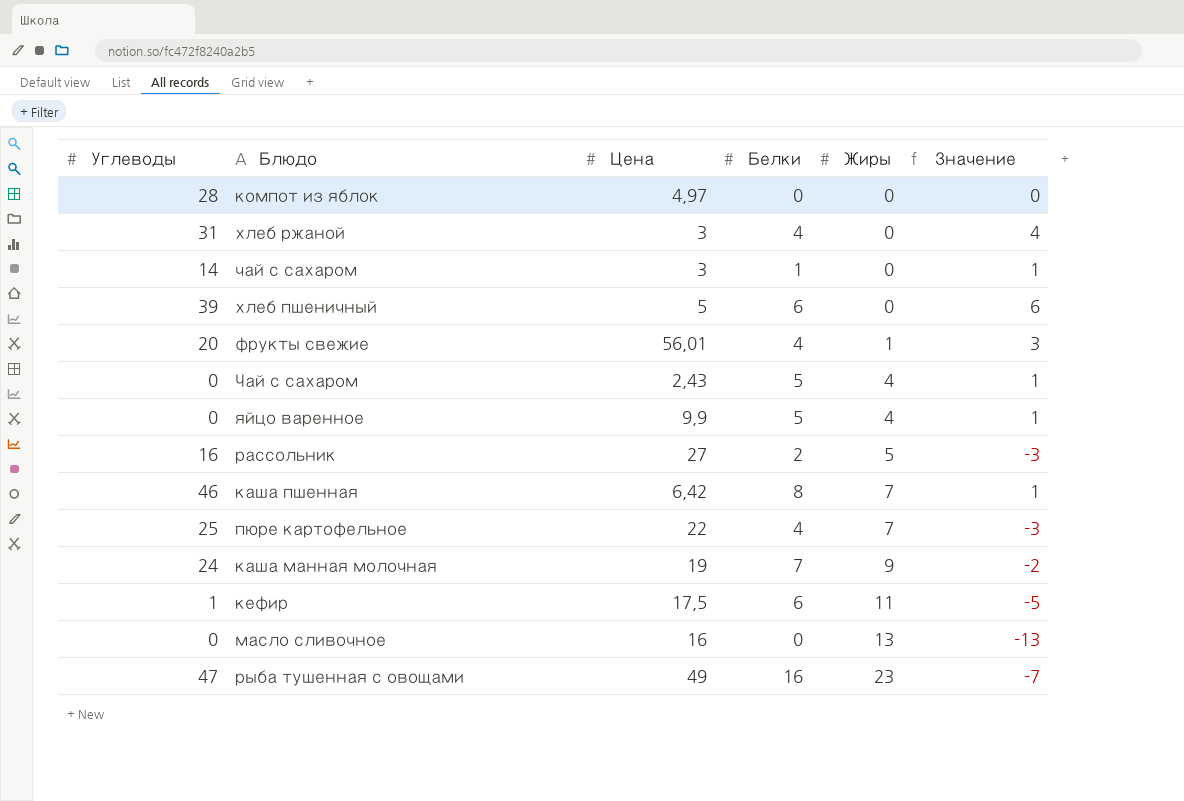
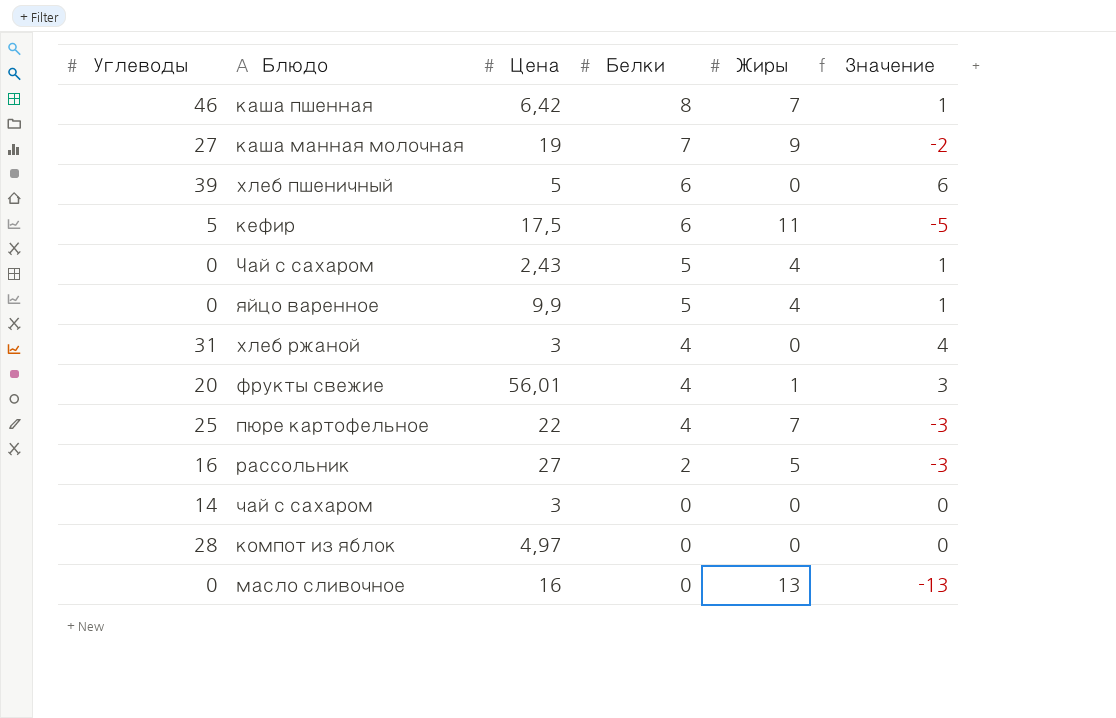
row order: Жиры ascending -> Белки descending
row рыба тушенная с овощами: 47 | 49 | 16 | 23 | -7 -> none
каша манная молочная | Углеводы: 24 -> 27
кефир | Углеводы: 1 -> 5
чай с сахаром | Белки: 1 -> 0
чай с сахаром | Значение: 1 -> 0

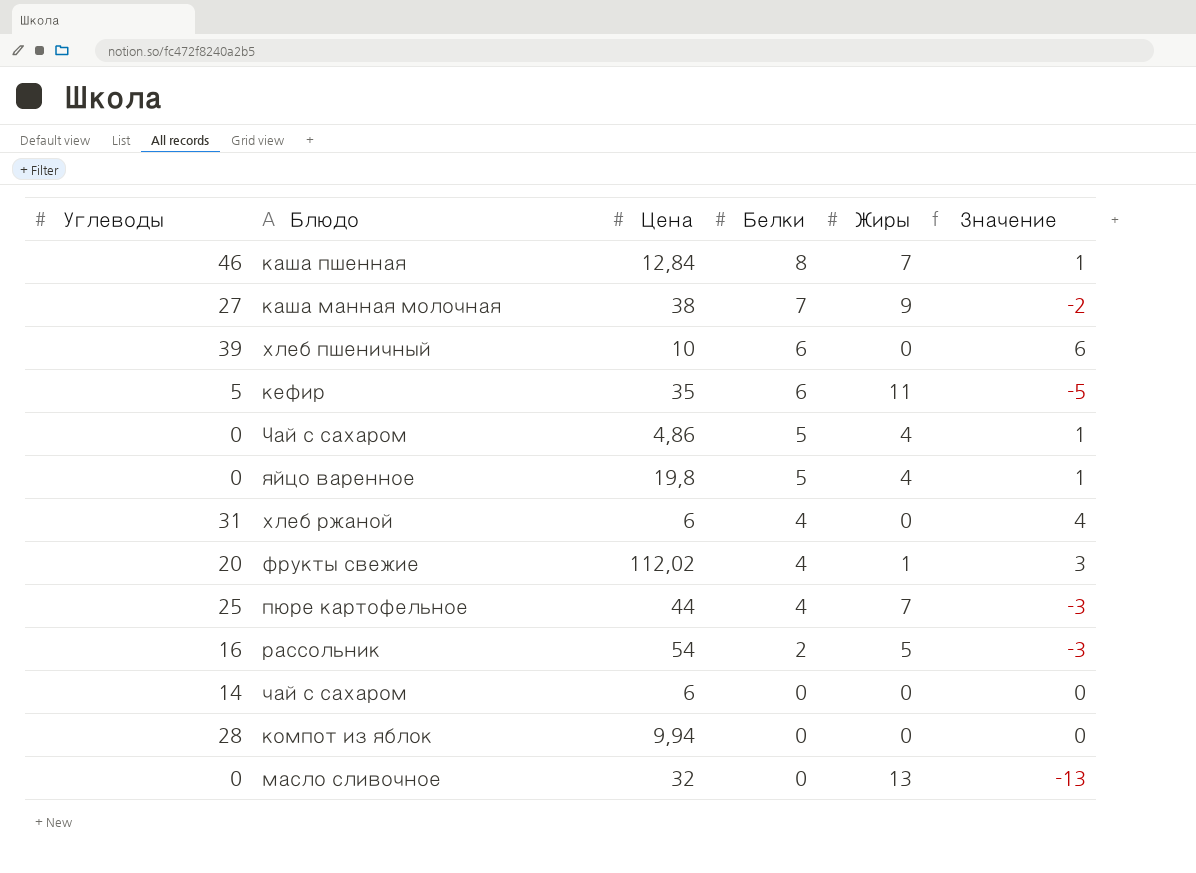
каша пшенная | Цена: 6,42 -> 12,84
каша манная молочная | Цена: 19 -> 38
хлеб пшеничный | Цена: 5 -> 10
кефир | Цена: 17,5 -> 35
Чай с сахаром | Цена: 2,43 -> 4,86
яйцо варенное | Цена: 9,9 -> 19,8
хлеб ржаной | Цена: 3 -> 6
фрукты свежие | Цена: 56,01 -> 112,02
пюре картофельное | Цена: 22 -> 44
рассольник | Цена: 27 -> 54
чай с сахаром | Цена: 3 -> 6
компот из яблок | Цена: 4,97 -> 9,94
масло сливочное | Цена: 16 -> 32

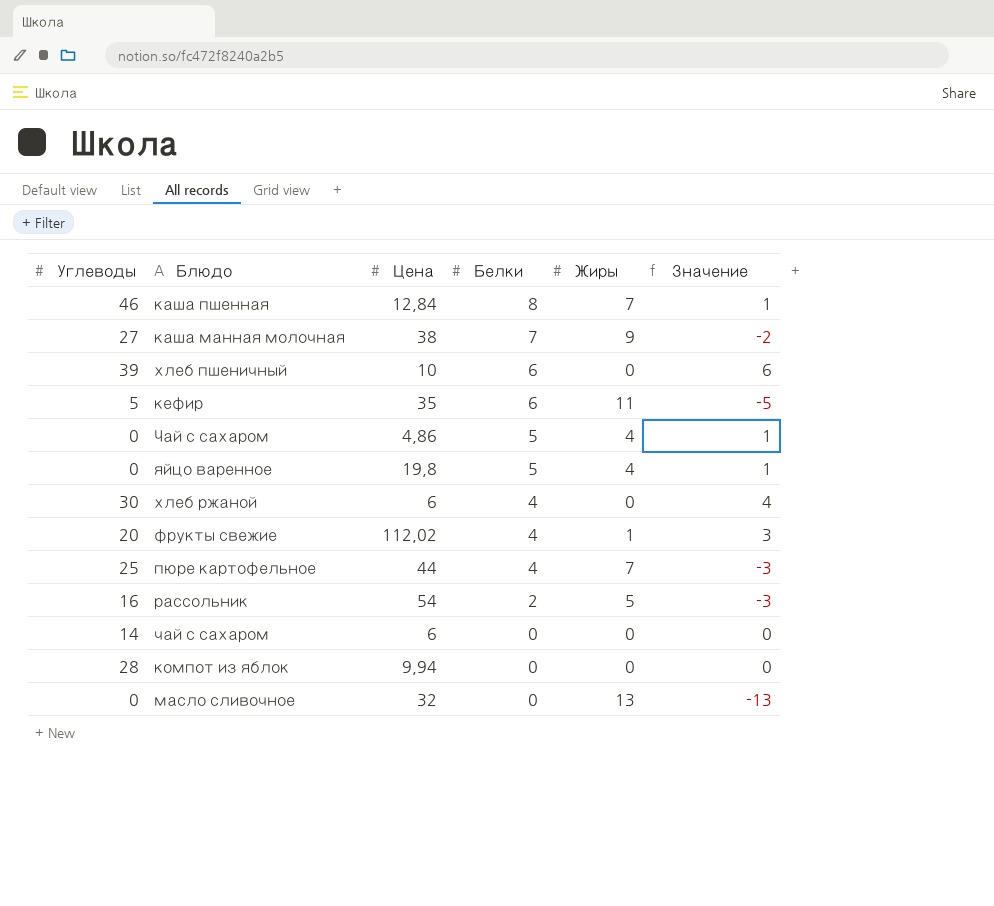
хлеб ржаной | Углеводы: 31 -> 30

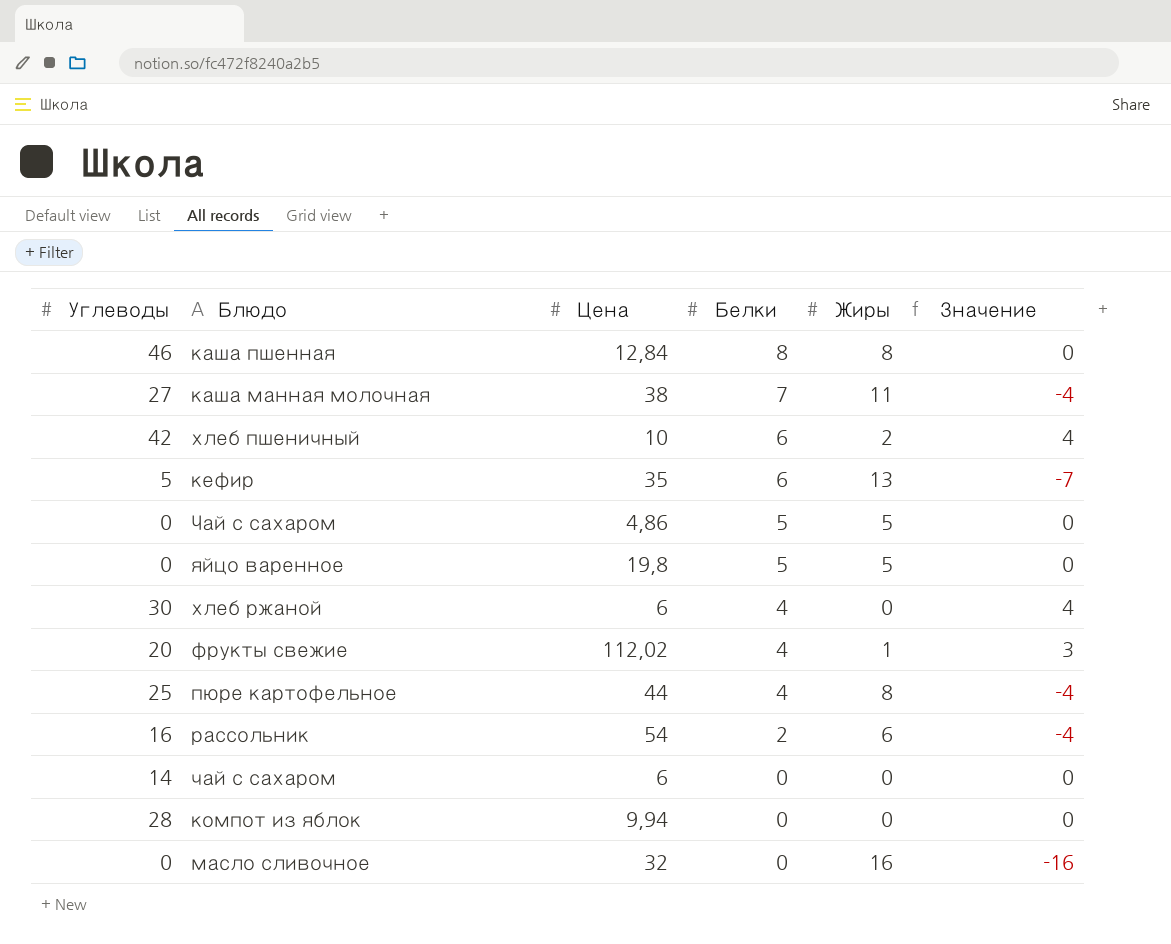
каша пшенная | Жиры: 7 -> 8
каша пшенная | Значение: 1 -> 0
каша манная молочная | Жиры: 9 -> 11
каша манная молочная | Значение: -2 -> -4
хлеб пшеничный | Углеводы: 39 -> 42
хлеб пшеничный | Жиры: 0 -> 2
хлеб пшеничный | Значение: 6 -> 4
кефир | Жиры: 11 -> 13
кефир | Значение: -5 -> -7
Чай с сахаром | Жиры: 4 -> 5
Чай с сахаром | Значение: 1 -> 0
яйцо варенное | Жиры: 4 -> 5
яйцо варенное | Значение: 1 -> 0
пюре картофельное | Жиры: 7 -> 8
пюре картофельное | Значение: -3 -> -4
рассольник | Жиры: 5 -> 6
рассольник | Значение: -3 -> -4
масло сливочное | Жиры: 13 -> 16
масло сливочное | Значение: -13 -> -16

